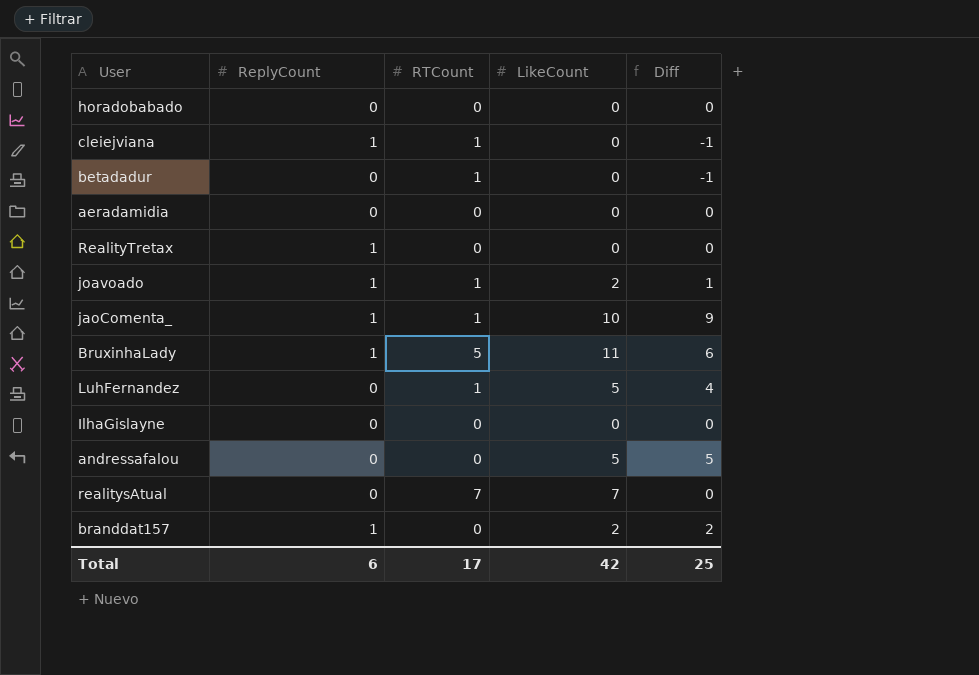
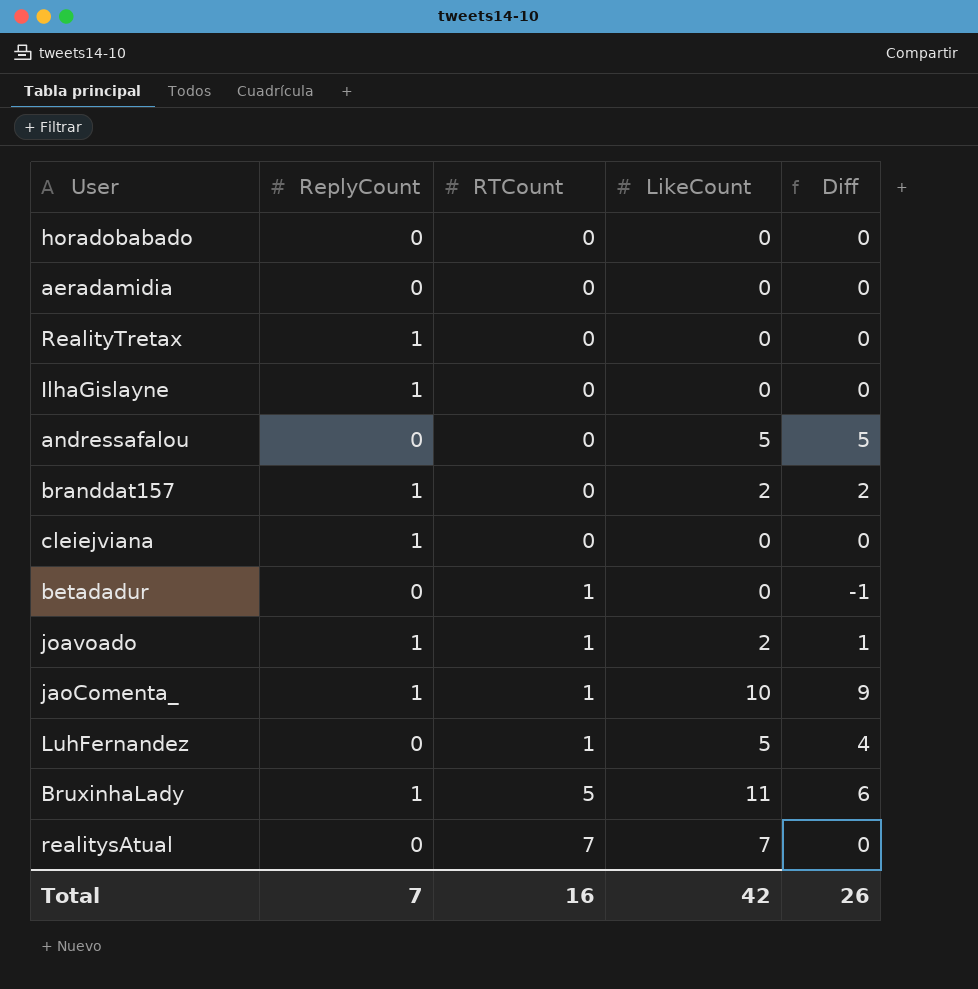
row order: none -> RTCount ascending
IlhaGislayne | ReplyCount: 0 -> 1
cleiejviana | RTCount: 1 -> 0
cleiejviana | Diff: -1 -> 0
Total | ReplyCount: 6 -> 7
Total | RTCount: 17 -> 16
Total | Diff: 25 -> 26

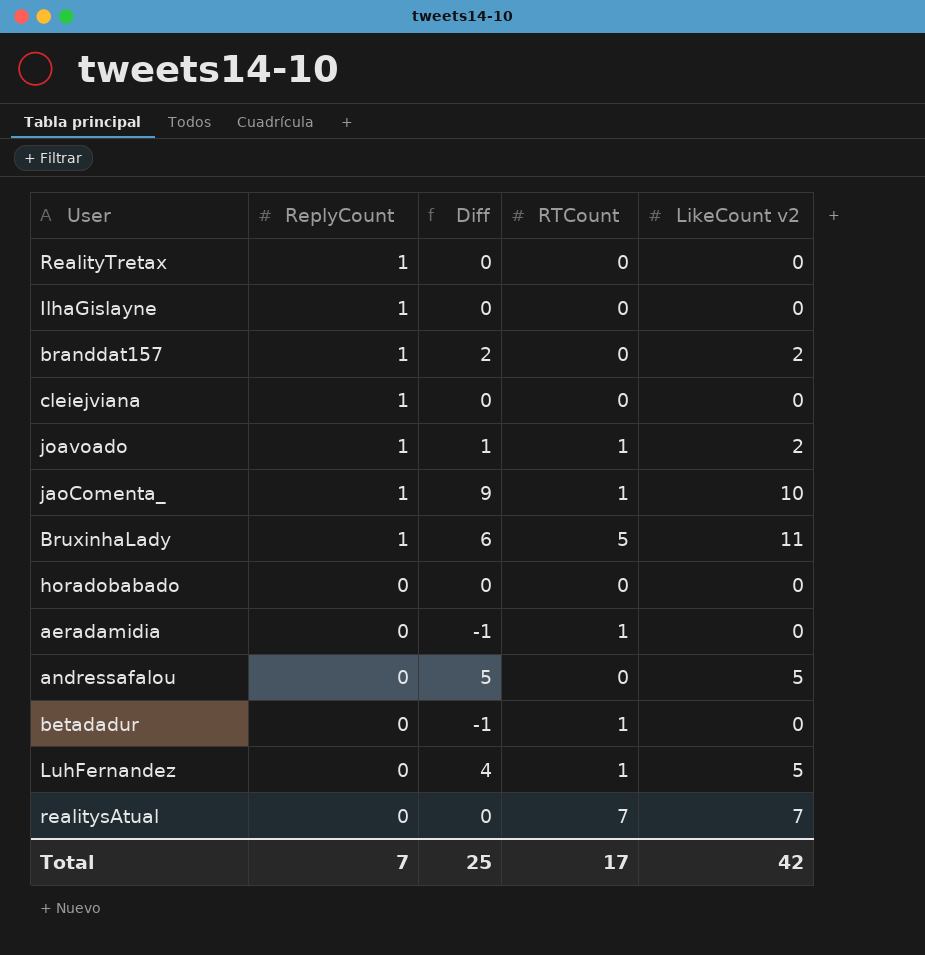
row order: RTCount ascending -> ReplyCount descending
column Diff | position: 5 -> 3
column name: LikeCount -> LikeCount v2
aeradamidia | Diff: 0 -> -1
aeradamidia | RTCount: 0 -> 1
Total | Diff: 26 -> 25
Total | RTCount: 16 -> 17

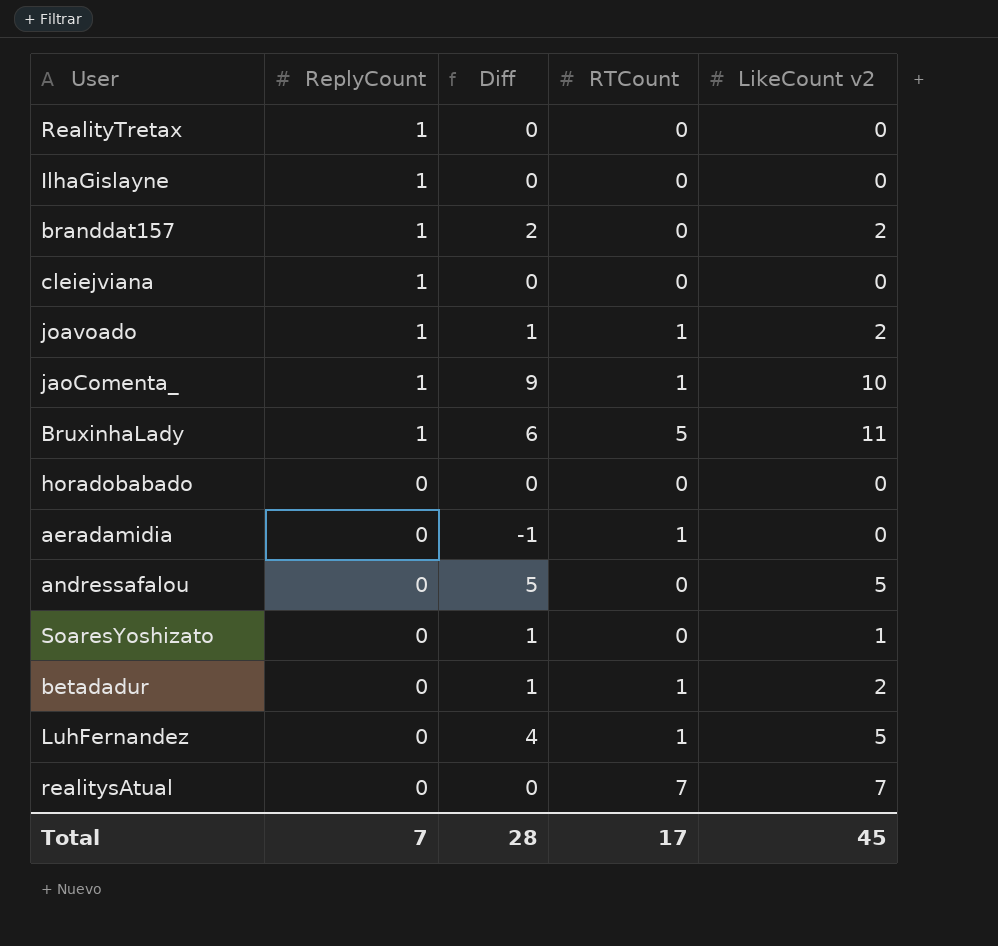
row SoaresYoshizato: none -> 0 | 1 | 0 | 1
betadadur | Diff: -1 -> 1
betadadur | LikeCount v2: 0 -> 2
Total | Diff: 25 -> 28
Total | LikeCount v2: 42 -> 45

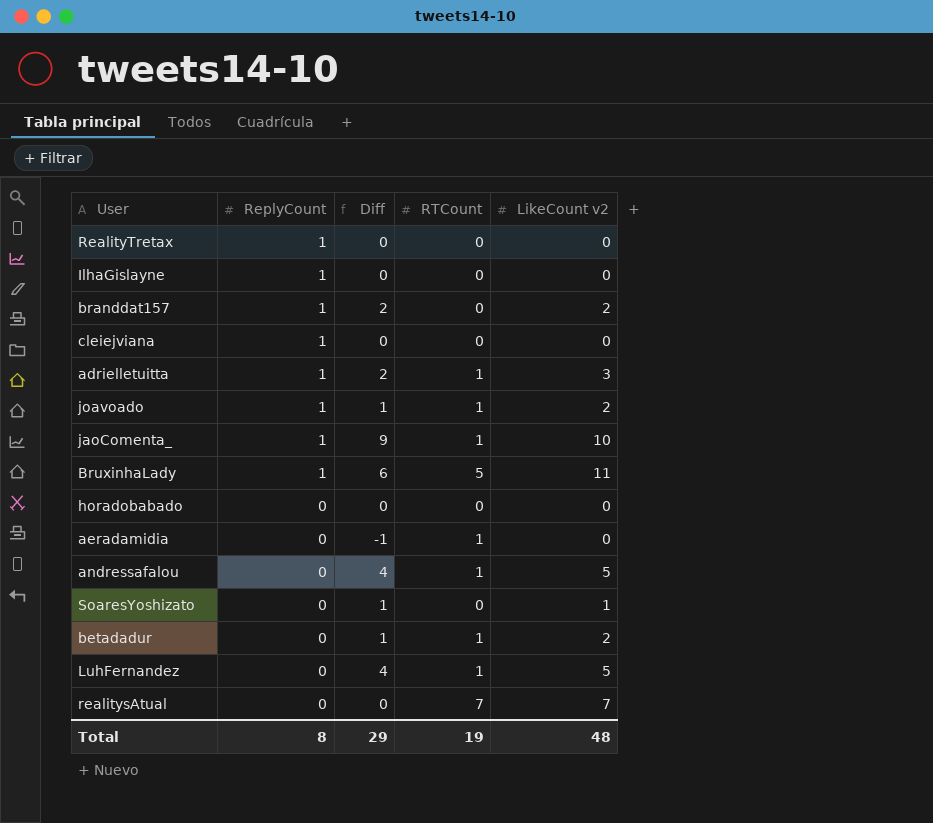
row adrielletuitta: none -> 1 | 2 | 1 | 3
andressafalou | Diff: 5 -> 4
andressafalou | RTCount: 0 -> 1
Total | ReplyCount: 7 -> 8
Total | Diff: 28 -> 29
Total | RTCount: 17 -> 19
Total | LikeCount v2: 45 -> 48

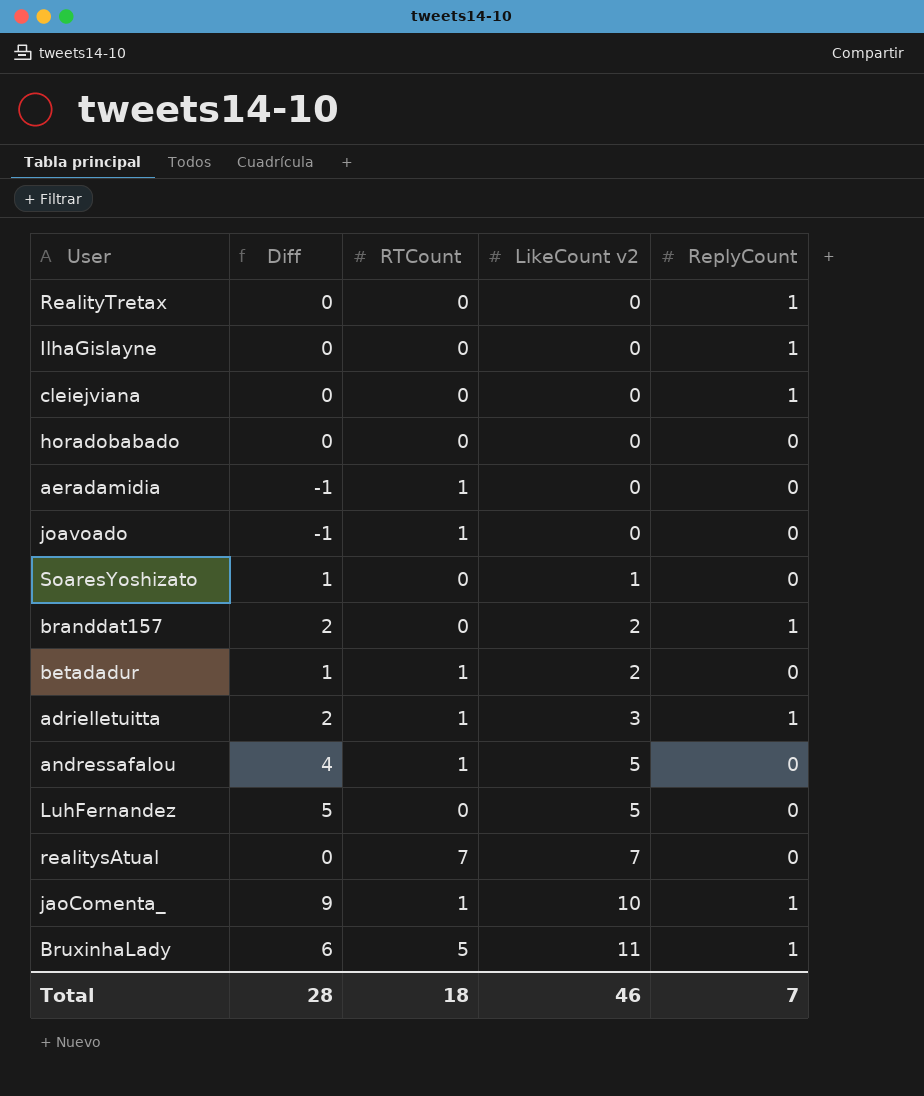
row order: ReplyCount descending -> LikeCount v2 ascending
column ReplyCount | position: 2 -> 5
joavoado | Diff: 1 -> -1
joavoado | LikeCount v2: 2 -> 0
joavoado | ReplyCount: 1 -> 0
LuhFernandez | Diff: 4 -> 5
LuhFernandez | RTCount: 1 -> 0
Total | Diff: 29 -> 28
Total | RTCount: 19 -> 18
Total | LikeCount v2: 48 -> 46
Total | ReplyCount: 8 -> 7

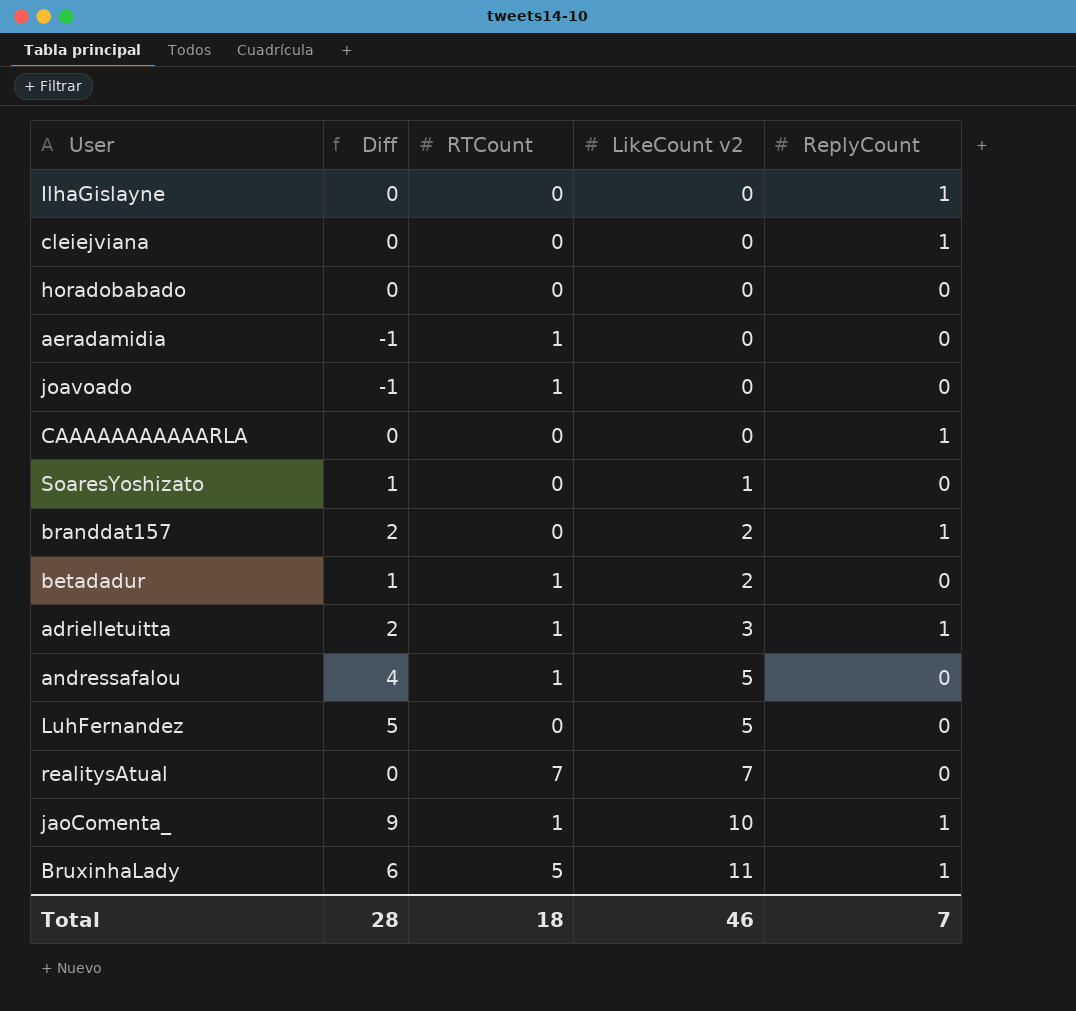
row RealityTretax: 0 | 0 | 0 | 1 -> none
row CAAAAAAAAAAARLA: none -> 0 | 0 | 0 | 1

